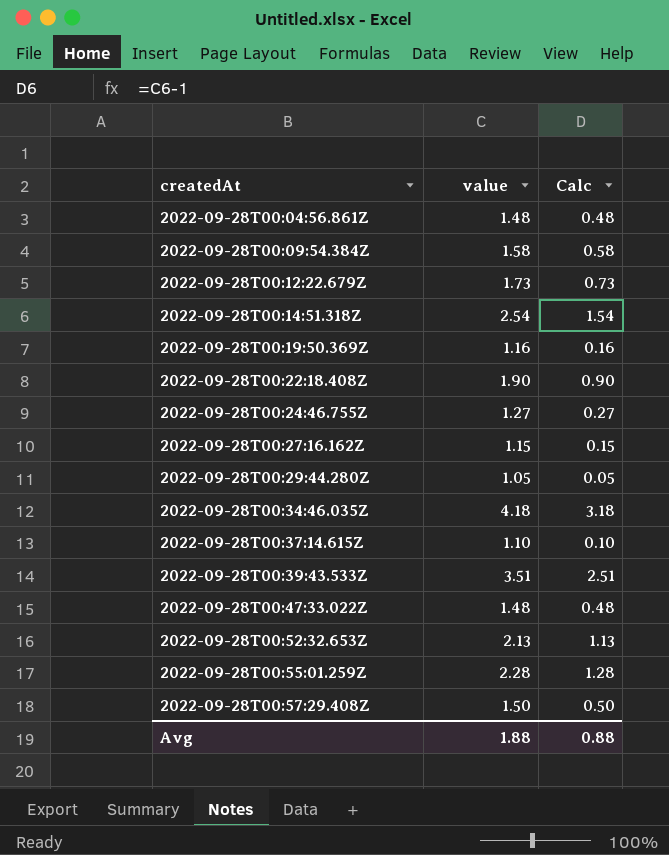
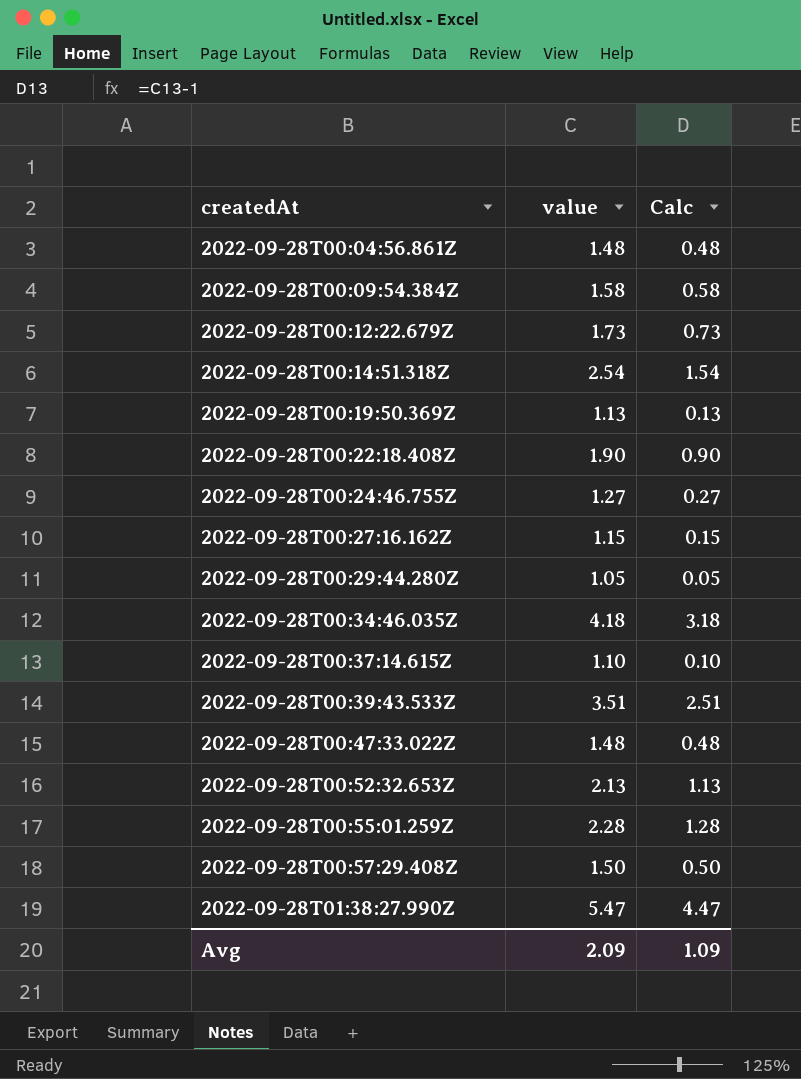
2022-09-28T00:19:50.369Z | value: 1.16 -> 1.13
2022-09-28T00:19:50.369Z | Calc: 0.16 -> 0.13
row 2022-09-28T01:38:27.990Z: none -> 5.47 | 4.47
Avg | value: 1.88 -> 2.09
Avg | Calc: 0.88 -> 1.09

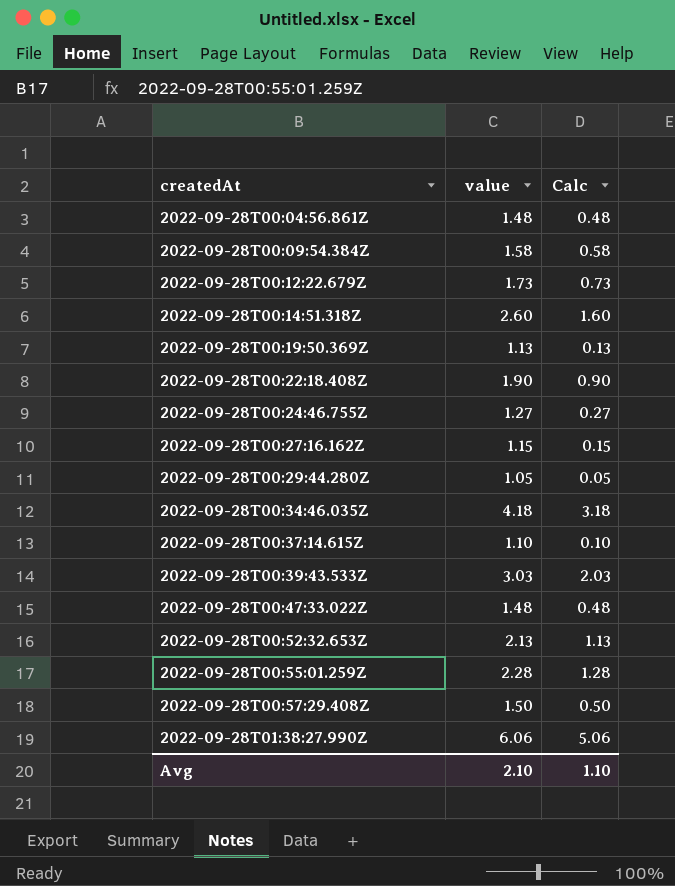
2022-09-28T00:14:51.318Z | value: 2.54 -> 2.60
2022-09-28T00:14:51.318Z | Calc: 1.54 -> 1.60
2022-09-28T00:39:43.533Z | value: 3.51 -> 3.03
2022-09-28T00:39:43.533Z | Calc: 2.51 -> 2.03
2022-09-28T01:38:27.990Z | value: 5.47 -> 6.06
2022-09-28T01:38:27.990Z | Calc: 4.47 -> 5.06
Avg | value: 2.09 -> 2.10
Avg | Calc: 1.09 -> 1.10

